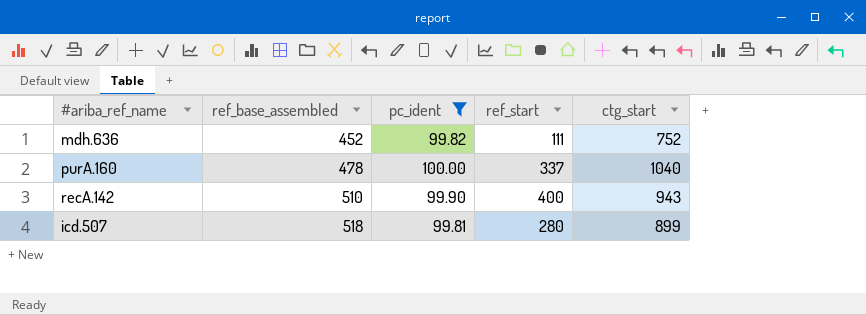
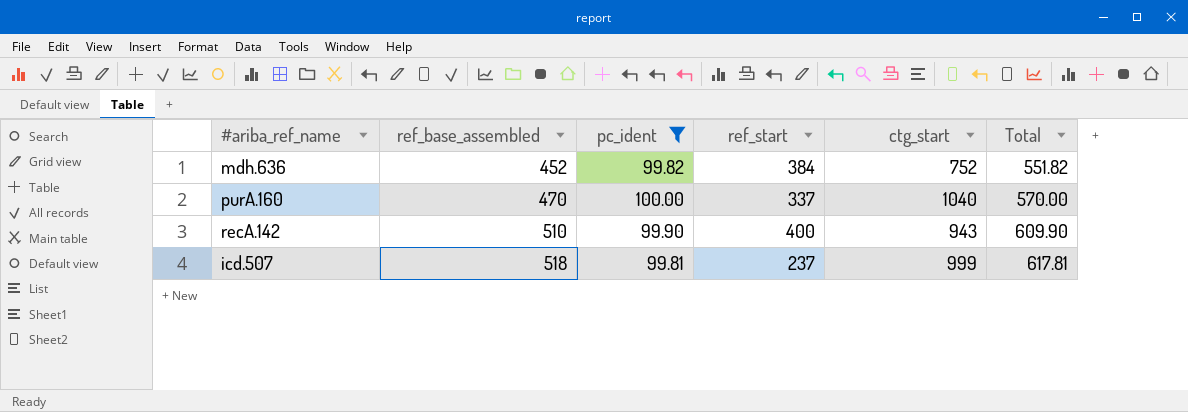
column Total | formula: none -> [ref_base_assembled] + [pc_ident]
mdh.636 | ref_start: 111 -> 384
purA.160 | ref_base_assembled: 478 -> 470
icd.507 | ref_start: 280 -> 237
icd.507 | ctg_start: 899 -> 999

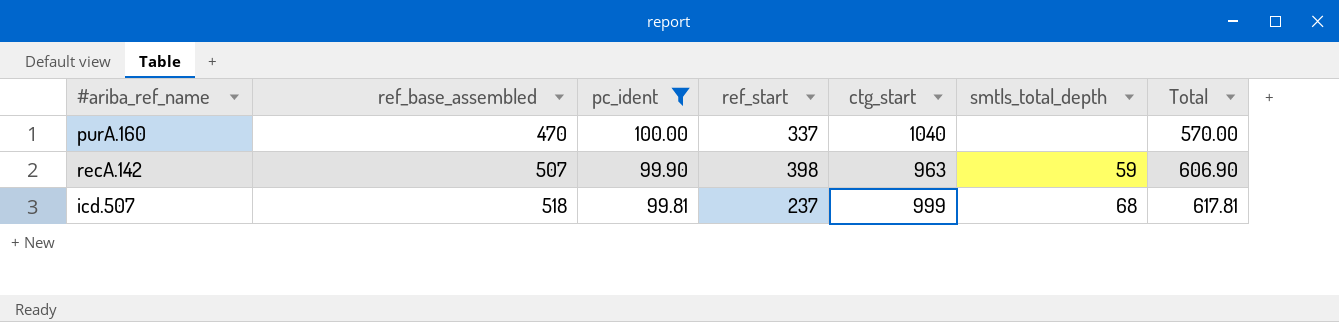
column smtls_total_depth | position: none -> 6
row mdh.636: 452 | 99.82 | 384 | 752 | 551.82 -> none
recA.142 | ref_base_assembled: 510 -> 507
recA.142 | ref_start: 400 -> 398
recA.142 | ctg_start: 943 -> 963
recA.142 | Total: 609.90 -> 606.90

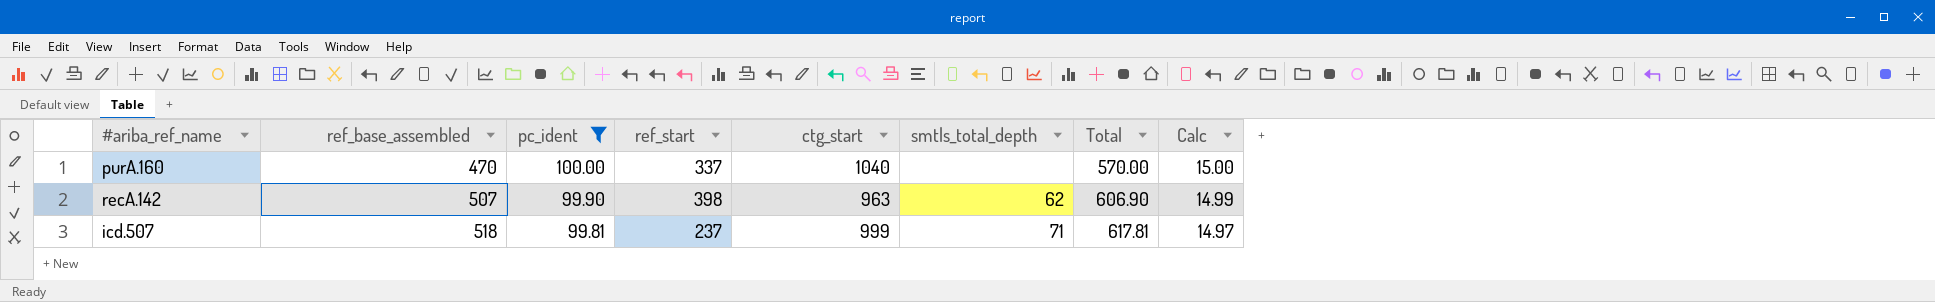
column Calc | formula: none -> [pc_ident] * 0.15
recA.142 | smtls_total_depth: 59 -> 62
icd.507 | smtls_total_depth: 68 -> 71

